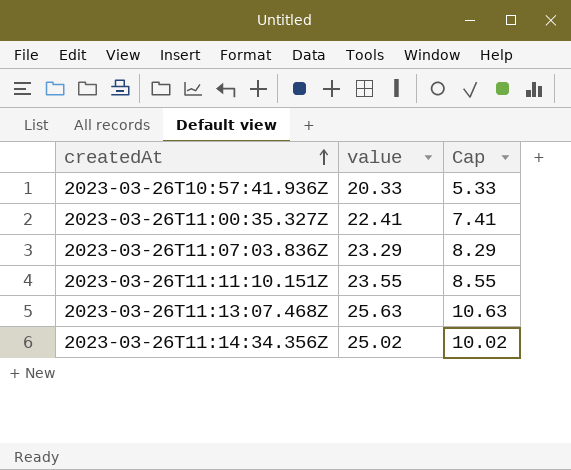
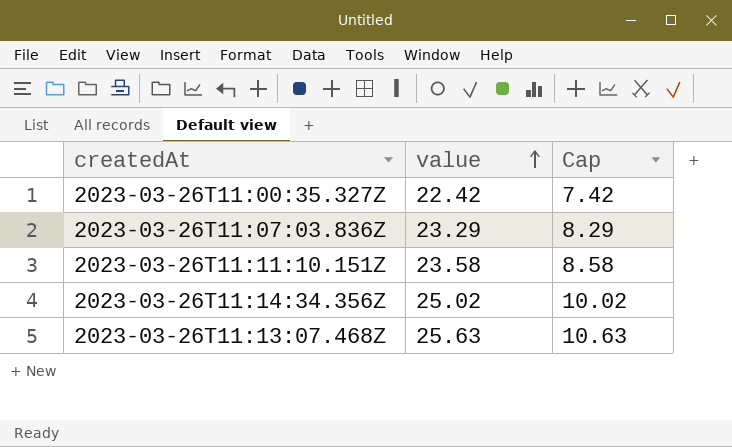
row order: createdAt ascending -> value ascending
row 2023-03-26T10:57:41.936Z: 20.33 | 5.33 -> none
2023-03-26T11:00:35.327Z | value: 22.41 -> 22.42
2023-03-26T11:00:35.327Z | Cap: 7.41 -> 7.42
2023-03-26T11:11:10.151Z | value: 23.55 -> 23.58
2023-03-26T11:11:10.151Z | Cap: 8.55 -> 8.58

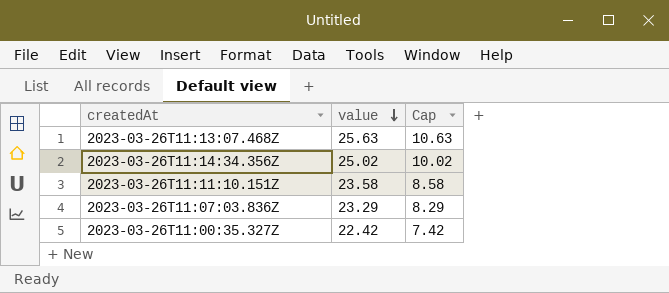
row order: value ascending -> value descending

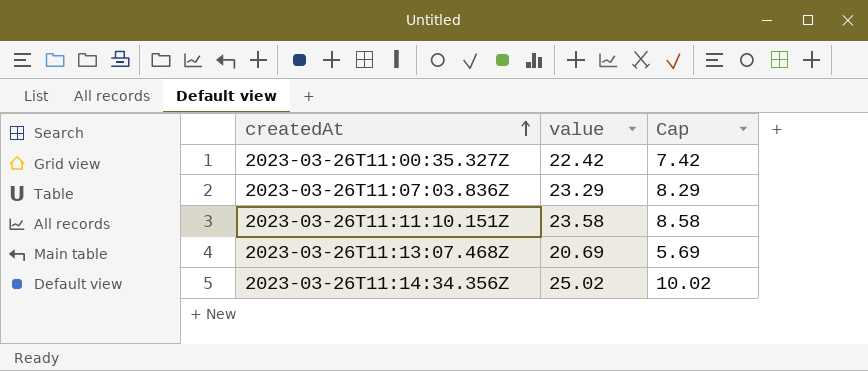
row order: value descending -> createdAt ascending
2023-03-26T11:13:07.468Z | value: 25.63 -> 20.69
2023-03-26T11:13:07.468Z | Cap: 10.63 -> 5.69

